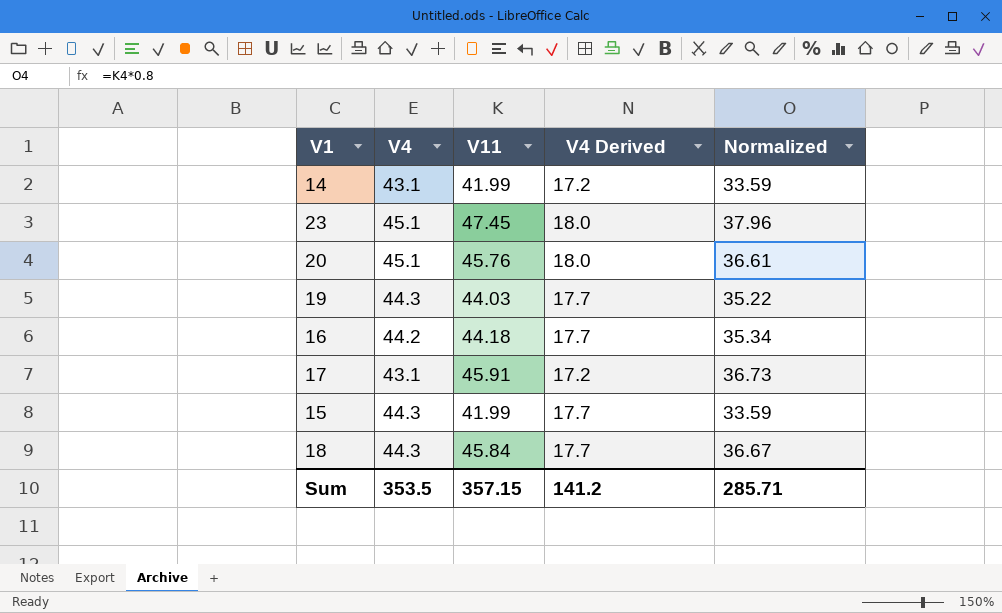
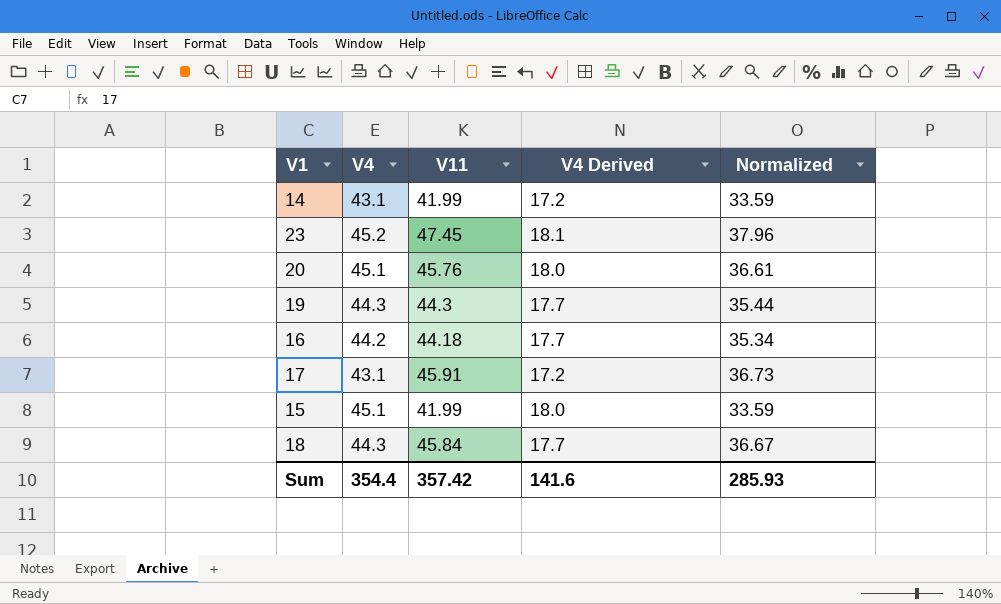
23 | V4: 45.1 -> 45.2
23 | V4 Derived: 18.0 -> 18.1
19 | V11: 44.03 -> 44.3
19 | Normalized: 35.22 -> 35.44
15 | V4: 44.3 -> 45.1
15 | V4 Derived: 17.7 -> 18.0
Sum | V4: 353.5 -> 354.4
Sum | V11: 357.15 -> 357.42
Sum | V4 Derived: 141.2 -> 141.6
Sum | Normalized: 285.71 -> 285.93

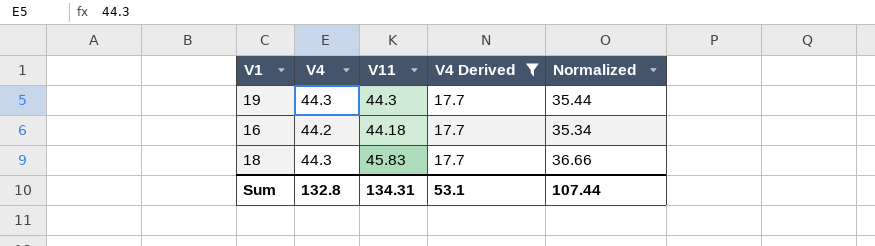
filter: none -> V4 Derived = 17.7
18 | V11: 45.84 -> 45.83
18 | Normalized: 36.67 -> 36.66
Sum | V4: 354.4 -> 132.8
Sum | V11: 357.42 -> 134.31
Sum | V4 Derived: 141.6 -> 53.1
Sum | Normalized: 285.93 -> 107.44

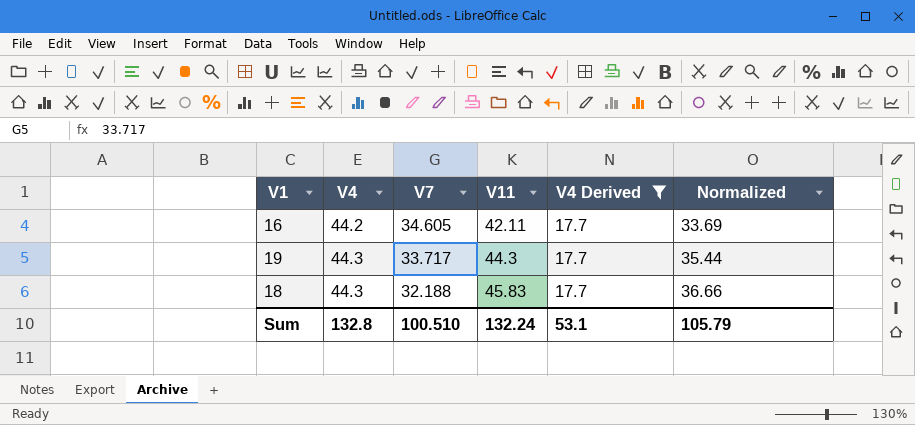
row order: none -> V4 ascending
column V7 | position: none -> 3
16 | V11: 44.18 -> 42.11
16 | Normalized: 35.34 -> 33.69
Sum | V11: 134.31 -> 132.24
Sum | Normalized: 107.44 -> 105.79

